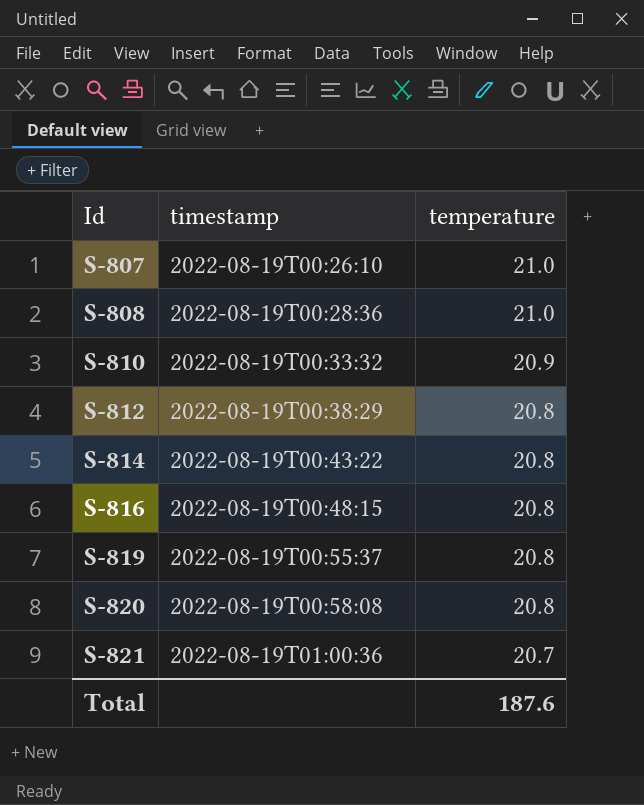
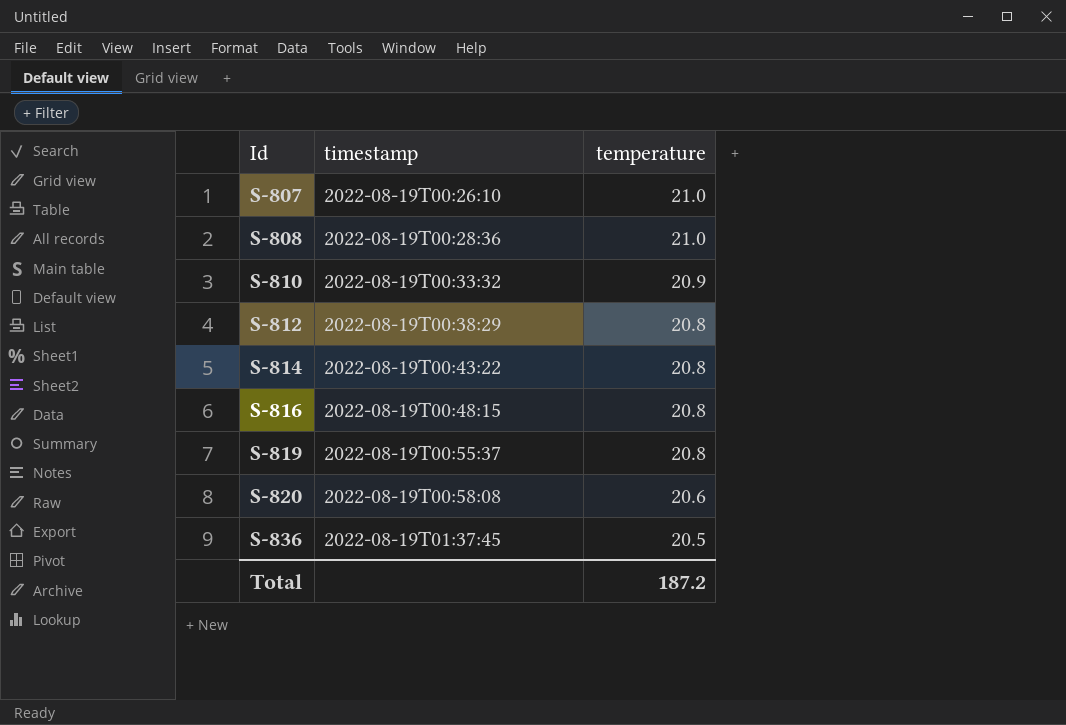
row S-821: 2022-08-19T01:00:36 | 20.7 -> none
S-820 | temperature: 20.8 -> 20.6
row S-836: none -> 2022-08-19T01:37:45 | 20.5
Total | temperature: 187.6 -> 187.2

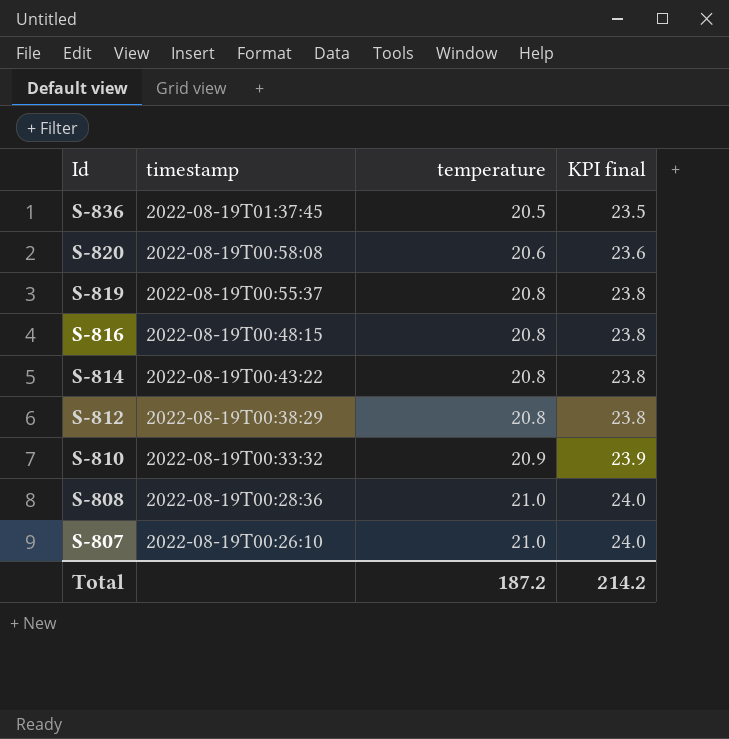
row order: Id ascending -> Id descending
column KPI final | formula: none -> [temperature] + 3

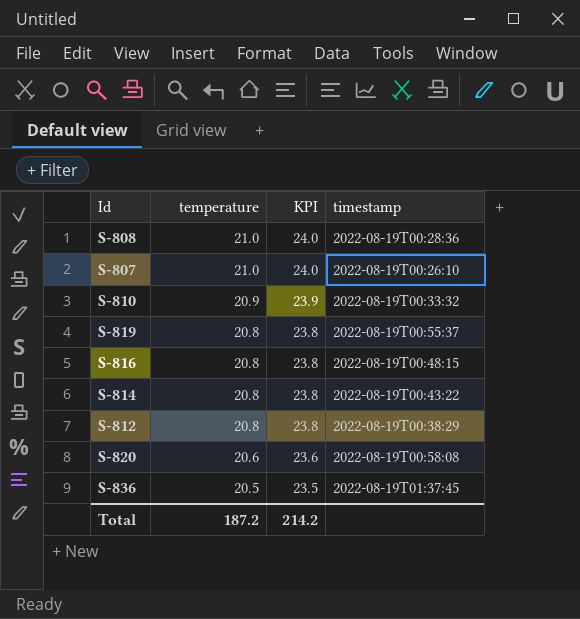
row order: Id descending -> temperature descending
column name: KPI final -> KPI
column timestamp | position: 2 -> 4

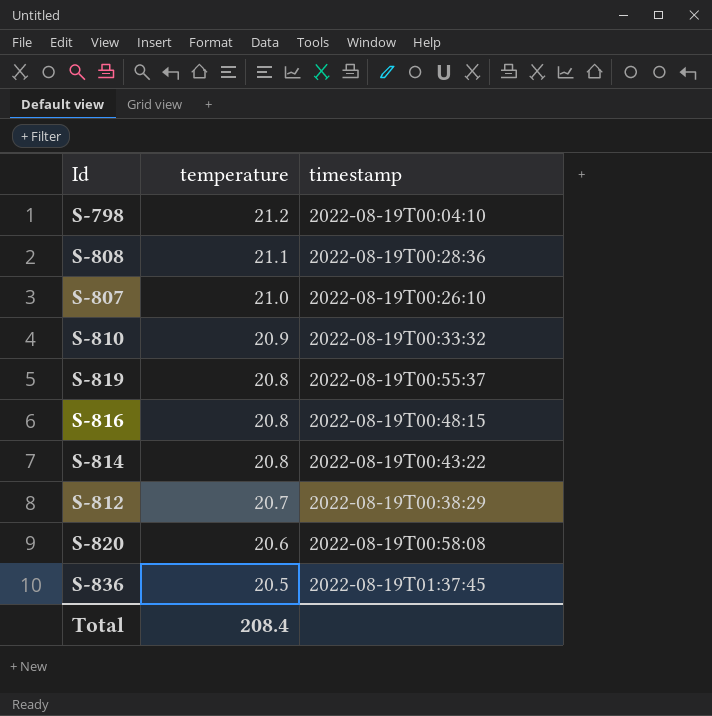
column KPI | formula: [temperature] + 3 -> none
row S-798: none -> 21.2 | 2022-08-19T00:04:10
S-808 | temperature: 21.0 -> 21.1
S-812 | temperature: 20.8 -> 20.7
Total | temperature: 187.2 -> 208.4

